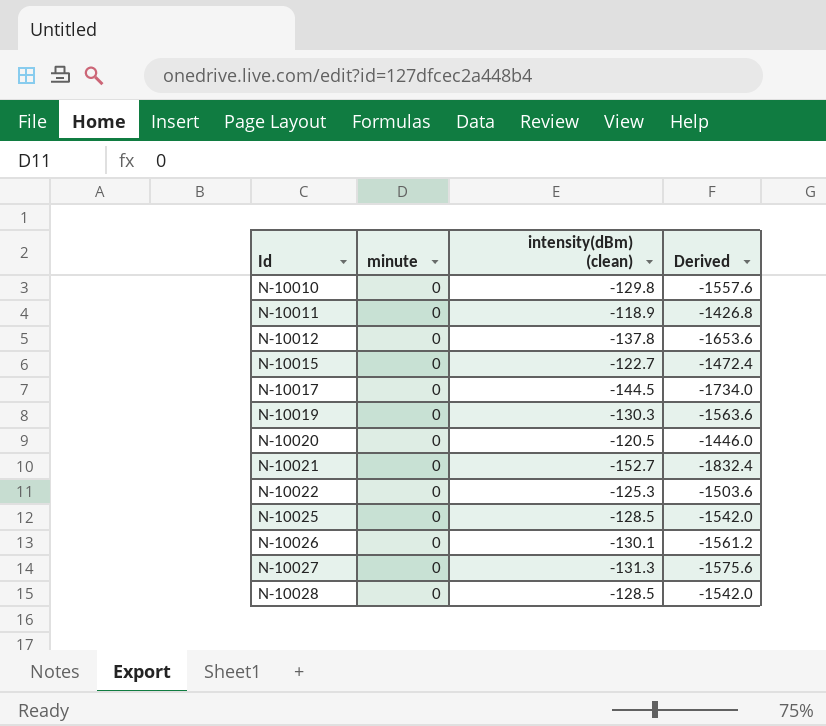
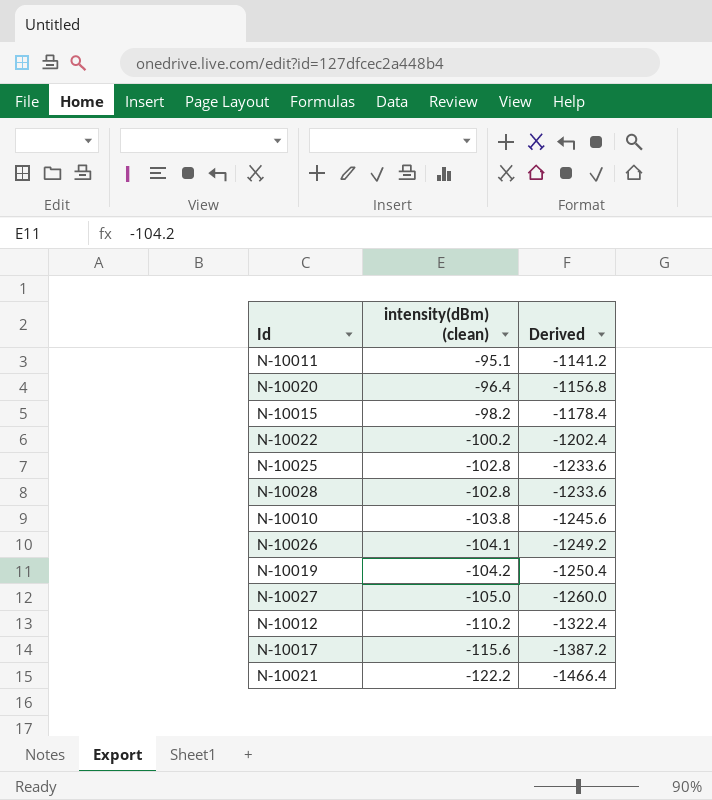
row order: Id ascending -> intensity(dBm) (clean) descending
column minute | position: 2 -> none
N-10011 | intensity(dBm) (clean): -118.9 -> -95.1
N-10011 | Derived: -1426.8 -> -1141.2
N-10020 | intensity(dBm) (clean): -120.5 -> -96.4
N-10020 | Derived: -1446.0 -> -1156.8
N-10015 | intensity(dBm) (clean): -122.7 -> -98.2
N-10015 | Derived: -1472.4 -> -1178.4
N-10022 | intensity(dBm) (clean): -125.3 -> -100.2
N-10022 | Derived: -1503.6 -> -1202.4
N-10025 | intensity(dBm) (clean): -128.5 -> -102.8
N-10025 | Derived: -1542.0 -> -1233.6
N-10028 | intensity(dBm) (clean): -128.5 -> -102.8
N-10028 | Derived: -1542.0 -> -1233.6
N-10010 | intensity(dBm) (clean): -129.8 -> -103.8
N-10010 | Derived: -1557.6 -> -1245.6
N-10026 | intensity(dBm) (clean): -130.1 -> -104.1
N-10026 | Derived: -1561.2 -> -1249.2
N-10019 | intensity(dBm) (clean): -130.3 -> -104.2
N-10019 | Derived: -1563.6 -> -1250.4
N-10027 | intensity(dBm) (clean): -131.3 -> -105.0
N-10027 | Derived: -1575.6 -> -1260.0
N-10012 | intensity(dBm) (clean): -137.8 -> -110.2
N-10012 | Derived: -1653.6 -> -1322.4
N-10017 | intensity(dBm) (clean): -144.5 -> -115.6
N-10017 | Derived: -1734.0 -> -1387.2
N-10021 | intensity(dBm) (clean): -152.7 -> -122.2
N-10021 | Derived: -1832.4 -> -1466.4

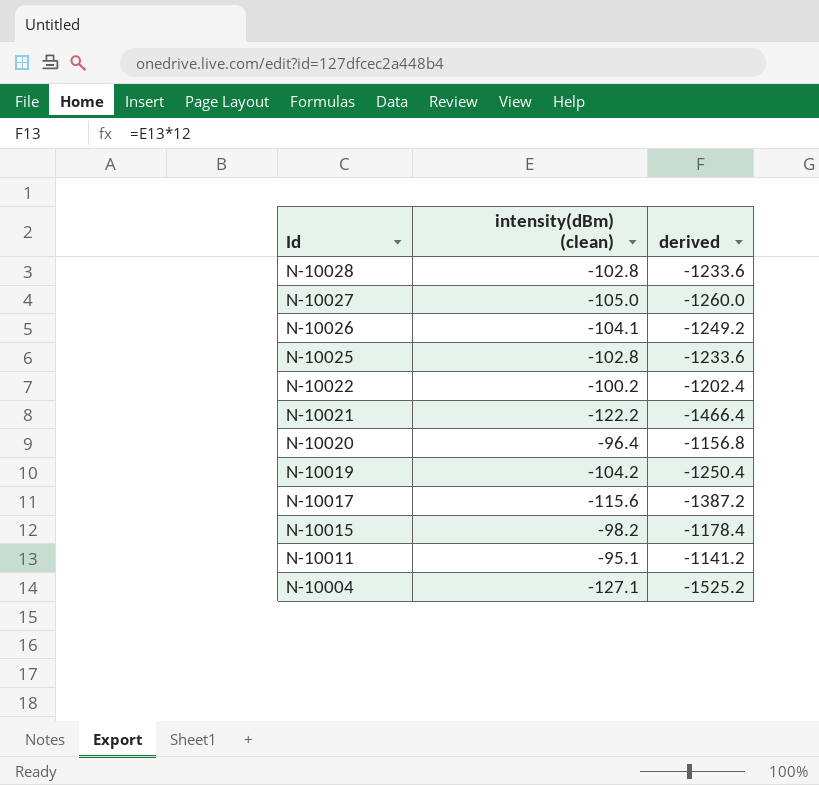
row order: intensity(dBm) (clean) descending -> Id descending
column name: Derived -> derived
row N-10010: -103.8 | -1245.6 -> none
row N-10012: -110.2 | -1322.4 -> none
row N-10004: none -> -127.1 | -1525.2

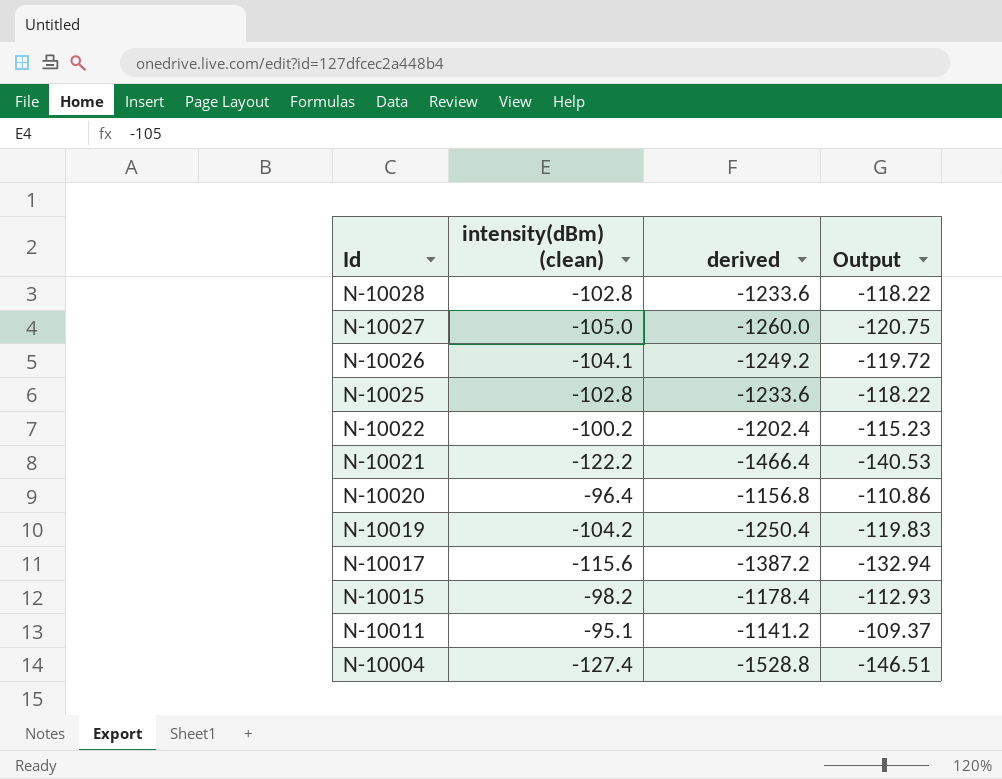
column Output | formula: none -> [intensity(dBm) (clean)] * 1.15
N-10004 | intensity(dBm) (clean): -127.1 -> -127.4
N-10004 | derived: -1525.2 -> -1528.8

